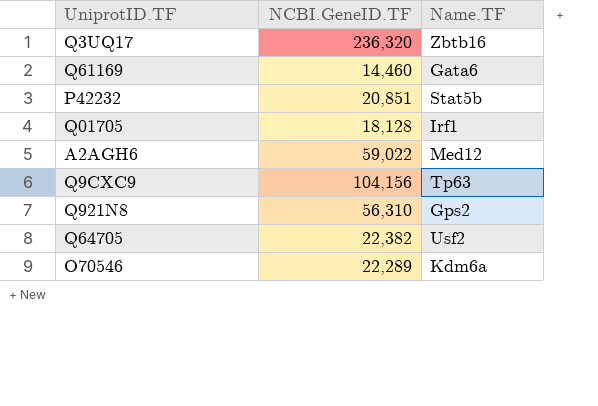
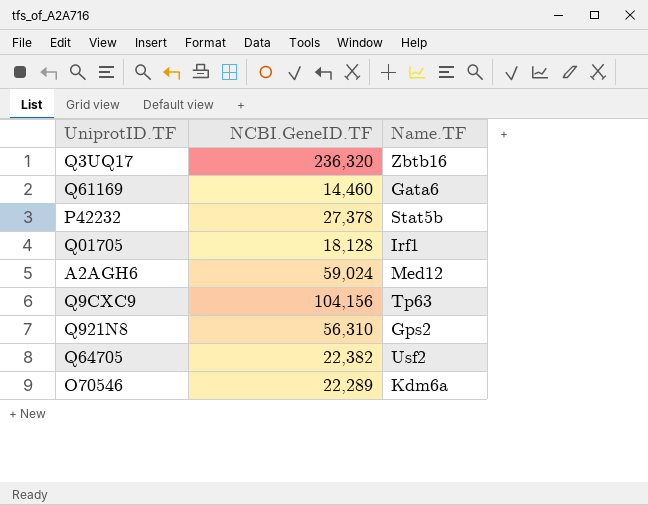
P42232 | NCBI.GeneID.TF: 20,851 -> 27,378
A2AGH6 | NCBI.GeneID.TF: 59,022 -> 59,024

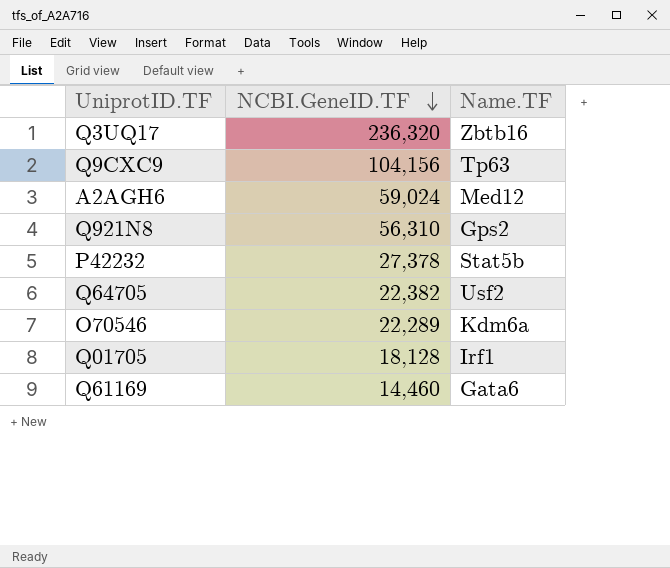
row order: none -> NCBI.GeneID.TF descending

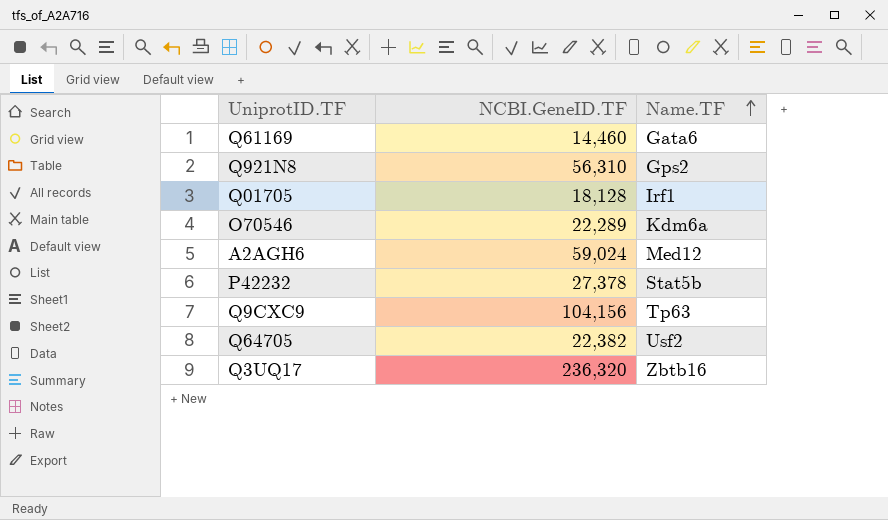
row order: NCBI.GeneID.TF descending -> Name.TF ascending

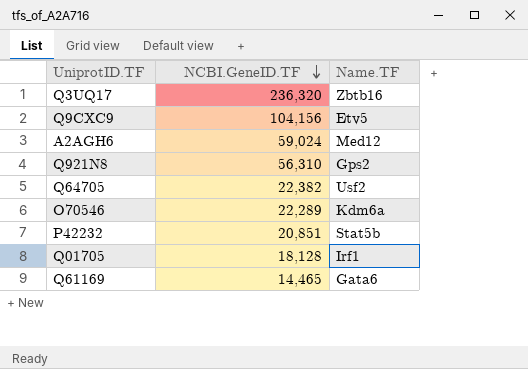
row order: Name.TF ascending -> NCBI.GeneID.TF descending
Q9CXC9 | Name.TF: Tp63 -> Etv5
P42232 | NCBI.GeneID.TF: 27,378 -> 20,851
Q61169 | NCBI.GeneID.TF: 14,460 -> 14,465

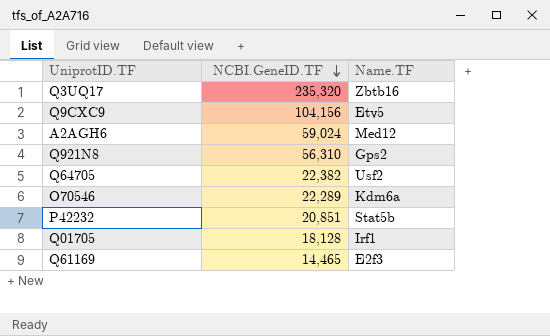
Q3UQ17 | NCBI.GeneID.TF: 236,320 -> 235,320
Q61169 | Name.TF: Gata6 -> E2f3

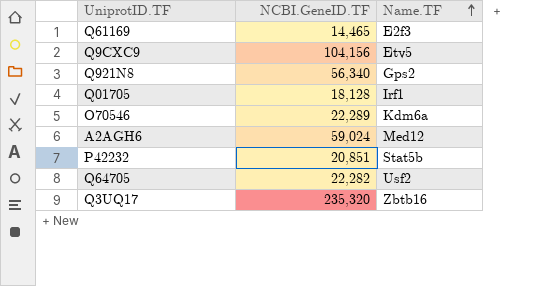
row order: NCBI.GeneID.TF descending -> Name.TF ascending
Q921N8 | NCBI.GeneID.TF: 56,310 -> 56,340
Q64705 | NCBI.GeneID.TF: 22,382 -> 22,282

